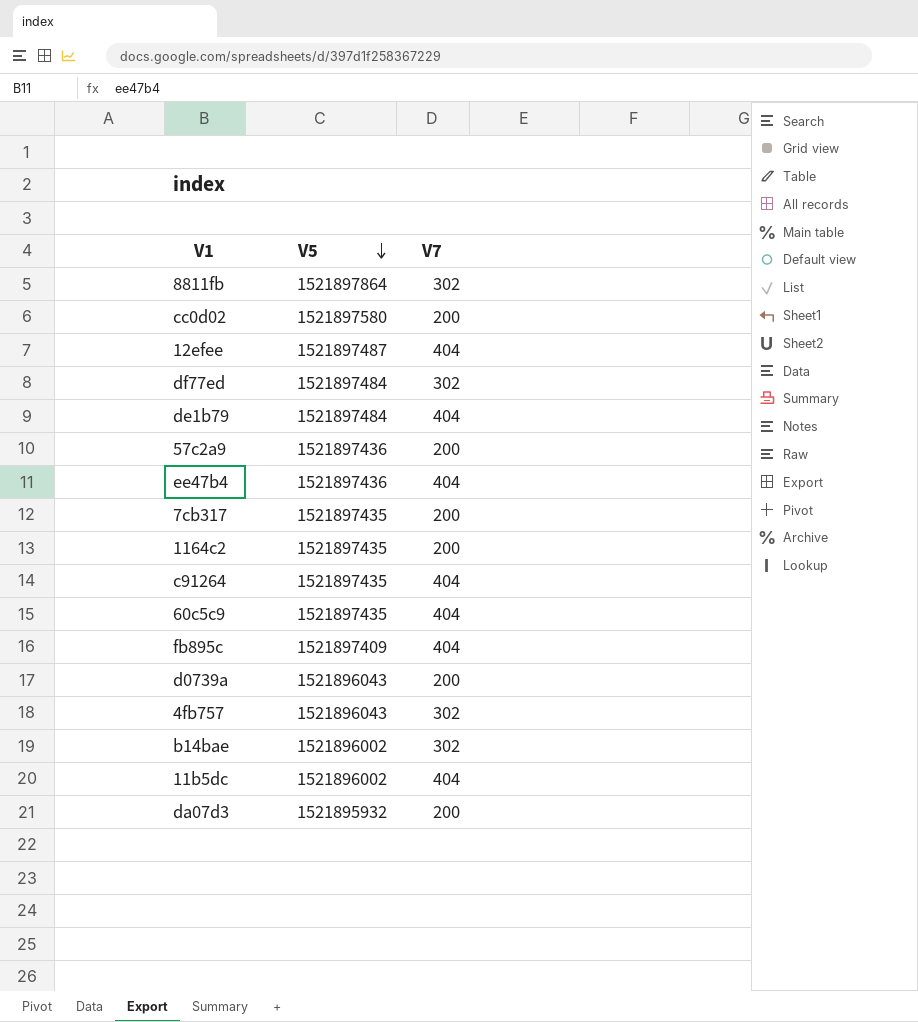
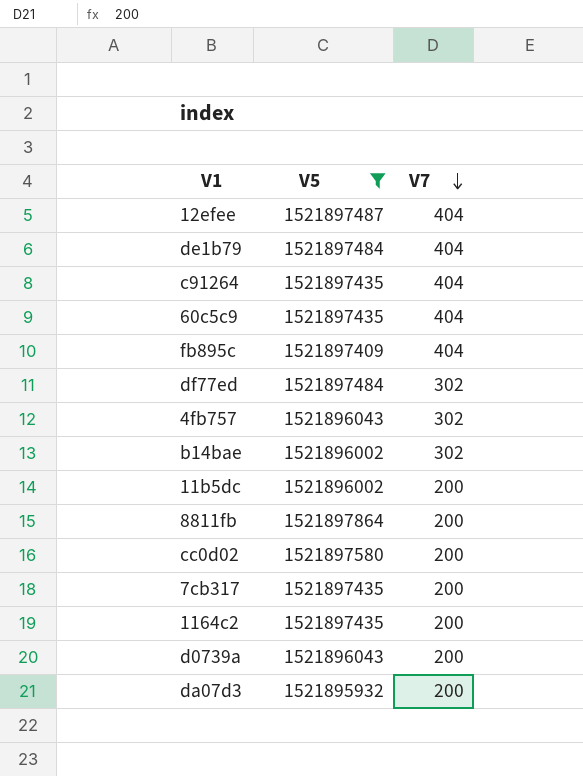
filter: none -> V5 != 1521897436
row order: V5 descending -> V7 descending
11b5dc | V7: 404 -> 200
8811fb | V7: 302 -> 200

